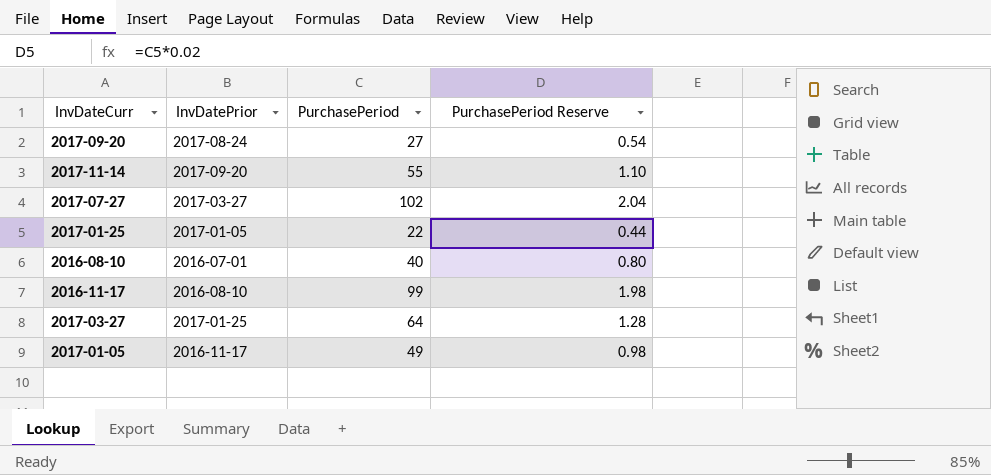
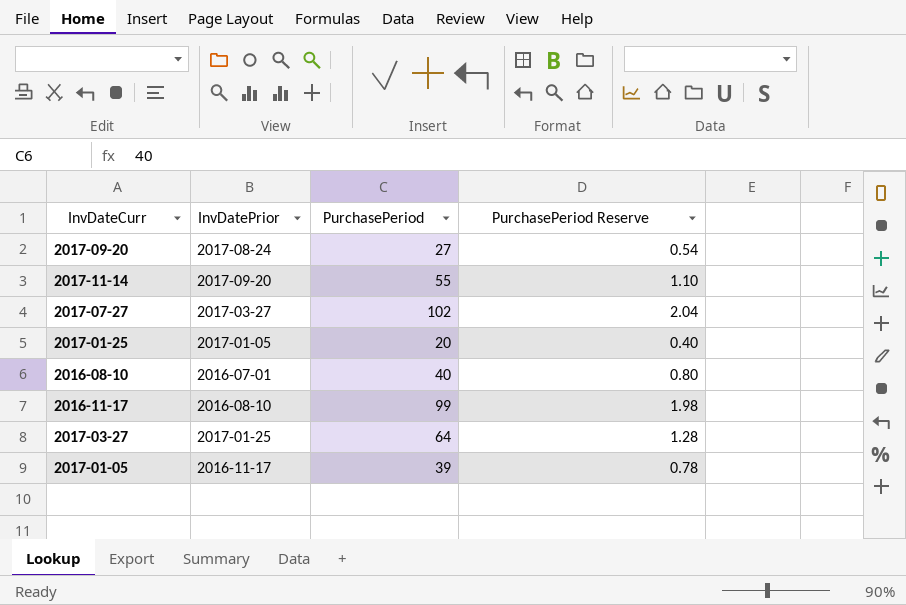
2017-01-25 | PurchasePeriod: 22 -> 20
2017-01-25 | PurchasePeriod Reserve: 0.44 -> 0.40
2017-01-05 | PurchasePeriod: 49 -> 39
2017-01-05 | PurchasePeriod Reserve: 0.98 -> 0.78

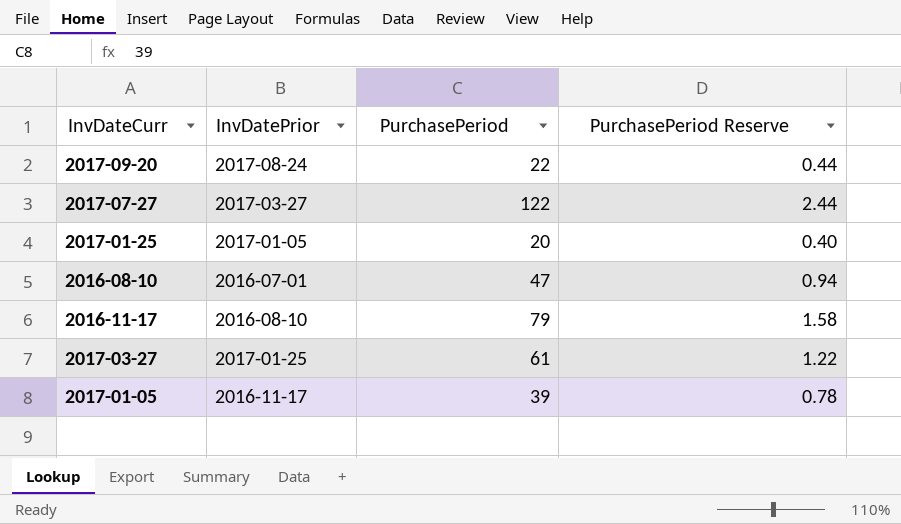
row 2017-11-14: 2017-09-20 | 55 | 1.10 -> none
2017-09-20 | PurchasePeriod: 27 -> 22
2017-09-20 | PurchasePeriod Reserve: 0.54 -> 0.44
2017-07-27 | PurchasePeriod: 102 -> 122
2017-07-27 | PurchasePeriod Reserve: 2.04 -> 2.44
2016-08-10 | PurchasePeriod: 40 -> 47
2016-08-10 | PurchasePeriod Reserve: 0.80 -> 0.94
2016-11-17 | PurchasePeriod: 99 -> 79
2016-11-17 | PurchasePeriod Reserve: 1.98 -> 1.58
2017-03-27 | PurchasePeriod: 64 -> 61
2017-03-27 | PurchasePeriod Reserve: 1.28 -> 1.22

